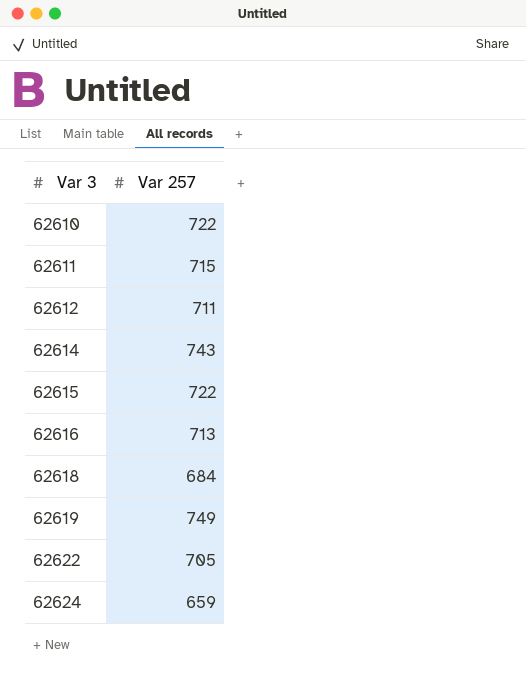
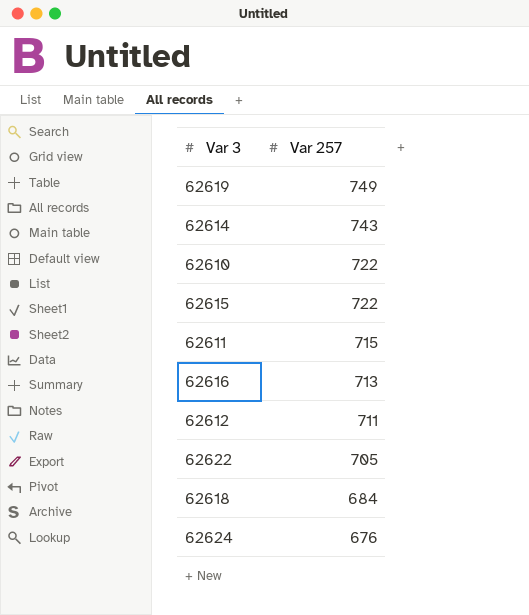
row order: Var 3 ascending -> Var 257 descending
62624 | Var 257: 659 -> 676

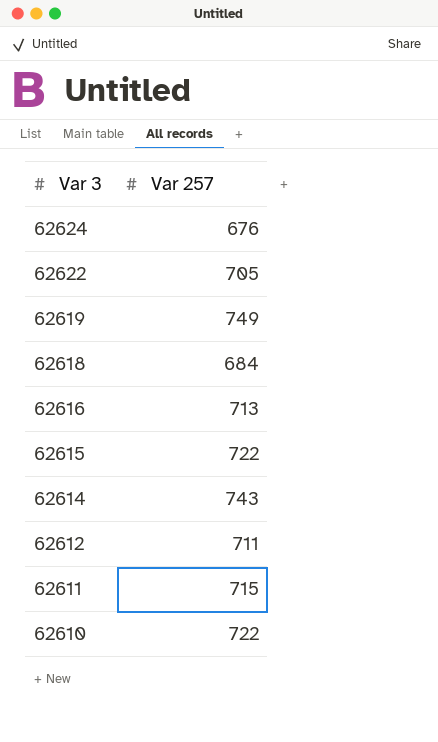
row order: Var 257 descending -> Var 3 descending

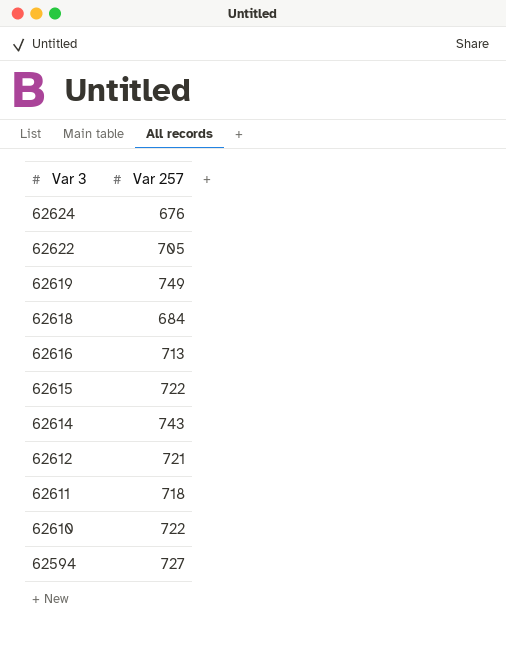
62612 | Var 257: 711 -> 721
62611 | Var 257: 715 -> 718
row 62594: none -> 727

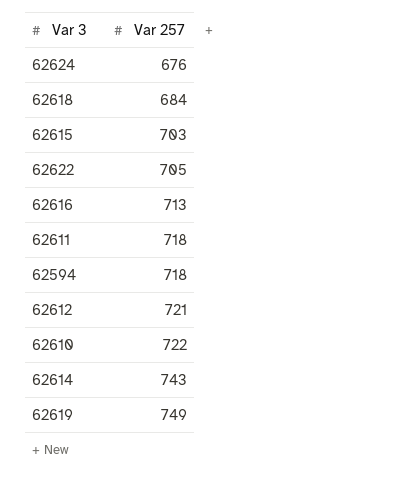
row order: Var 3 descending -> Var 257 ascending
62615 | Var 257: 722 -> 703
62594 | Var 257: 727 -> 718

